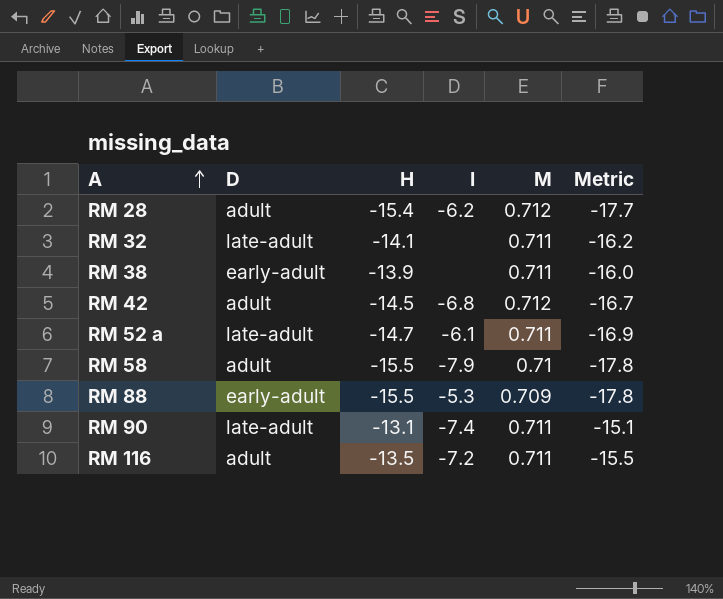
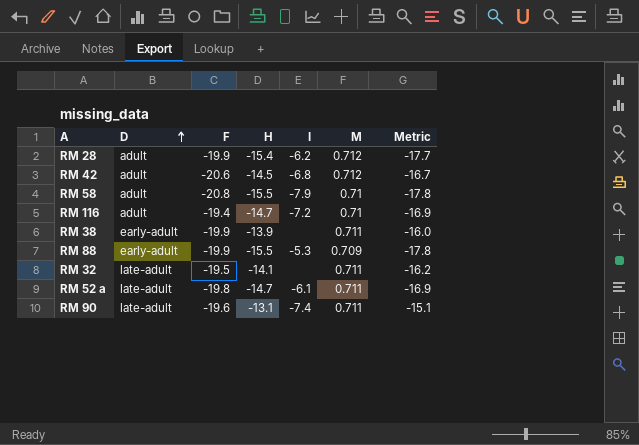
row order: A ascending -> D ascending
column F | position: none -> 3
RM 116 | H: -13.5 -> -14.7
RM 116 | M: 0.711 -> 0.71
RM 116 | Metric: -15.5 -> -16.9

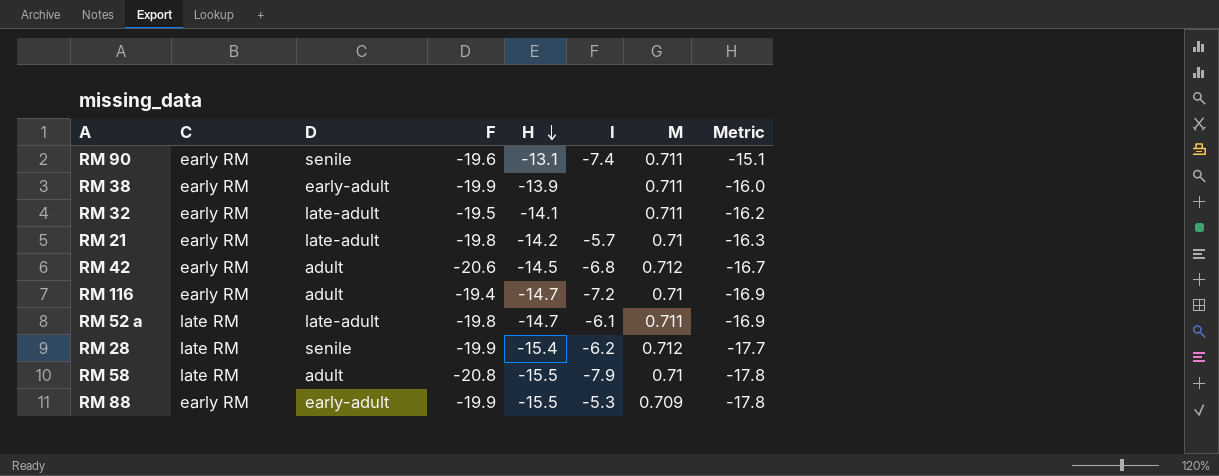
row order: D ascending -> H descending
column C | position: none -> 2
RM 90 | D: late-adult -> senile
row RM 21: none -> early RM | late-adult | -19.8 | -14.2 | -5.7 | 0.71 | -16.3
RM 28 | D: adult -> senile

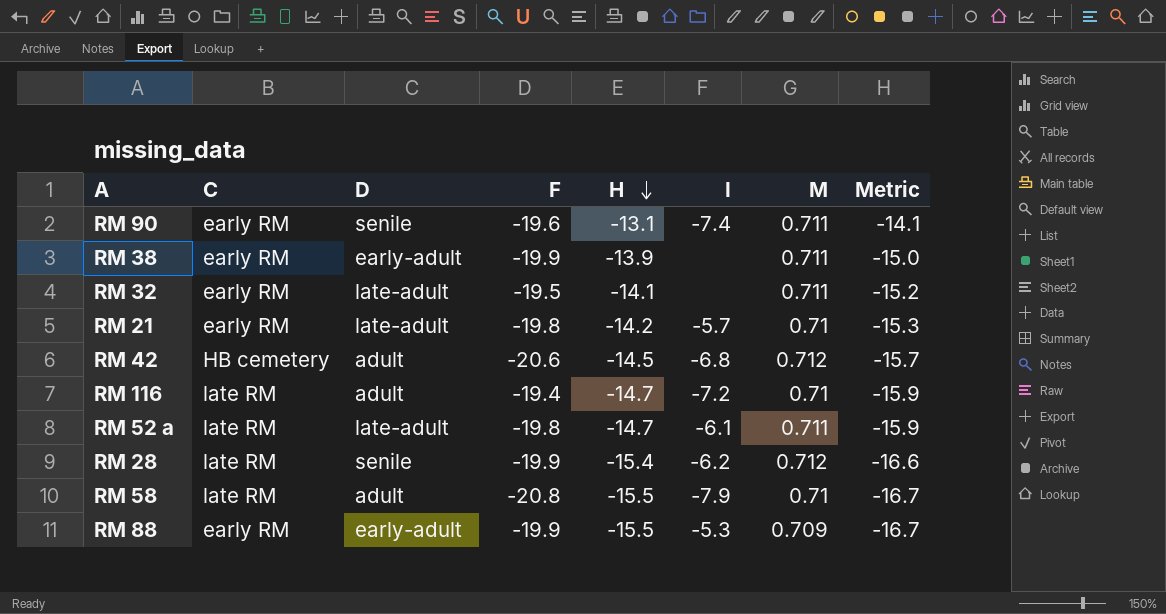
column Metric | formula: [H] * 1.15 -> [H] * 1.08
RM 42 | C: early RM -> HB cemetery
RM 116 | C: early RM -> late RM

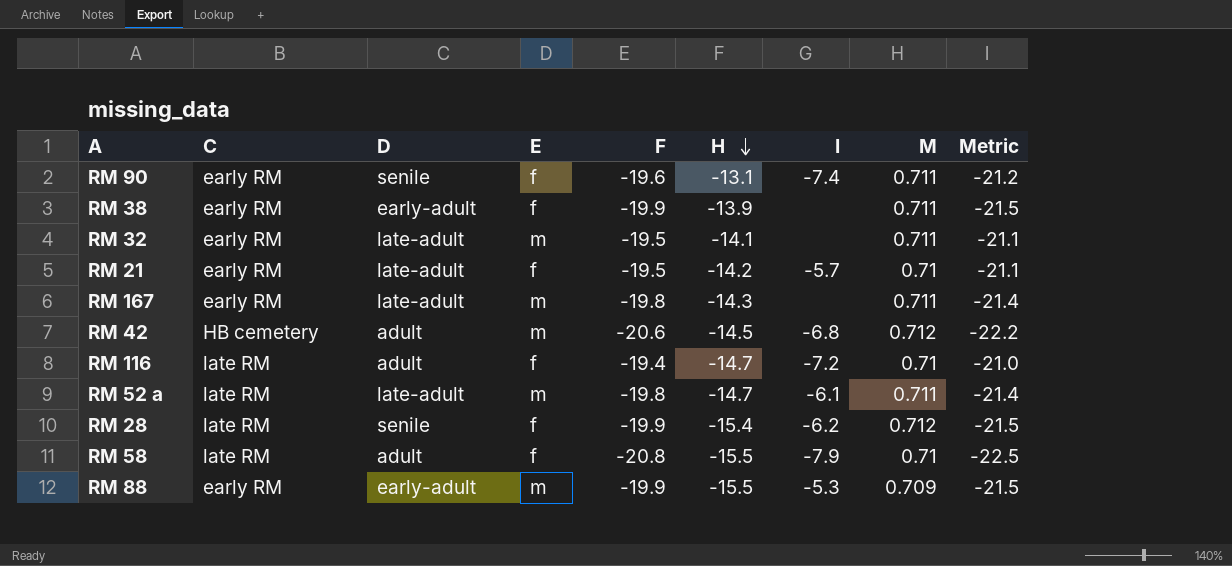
column E | position: none -> 4
column Metric | formula: [H] * 1.08 -> [F] * 1.08
RM 21 | F: -19.8 -> -19.5
row RM 167: none -> early RM | late-adult | m | -19.8 | -14.3 | none | 0.711 | -21.4

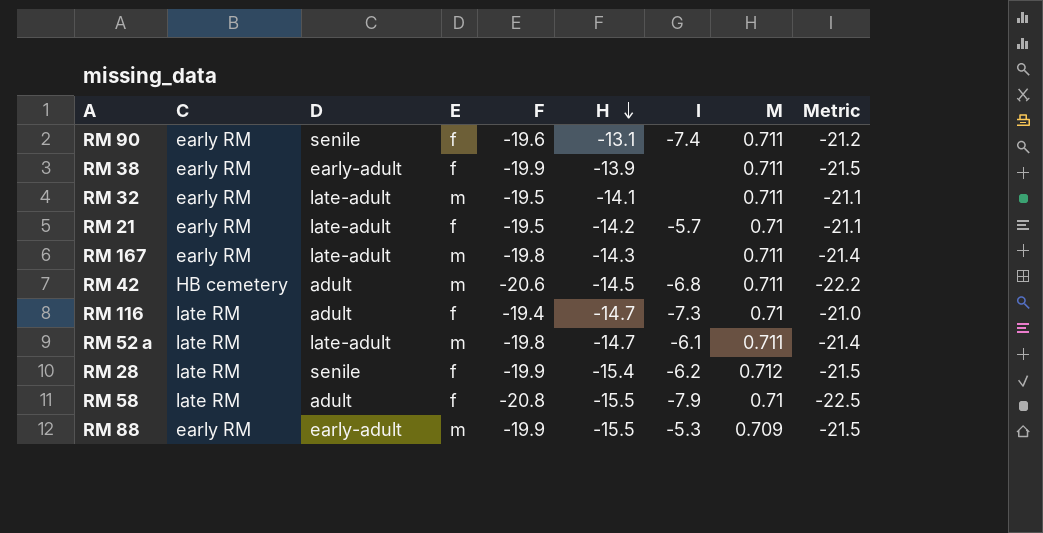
RM 42 | M: 0.712 -> 0.711
RM 116 | I: -7.2 -> -7.3

